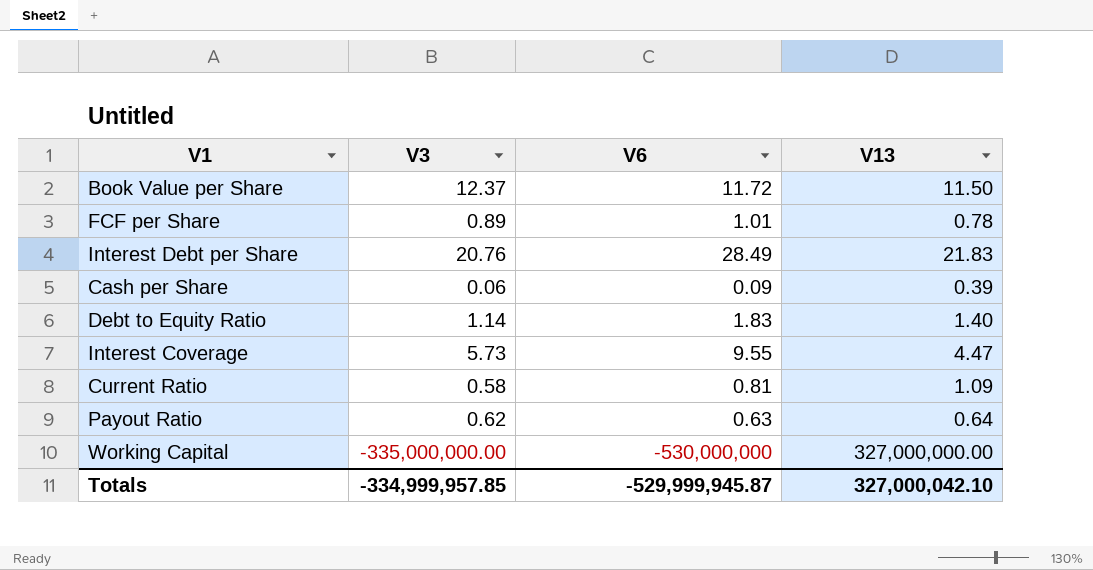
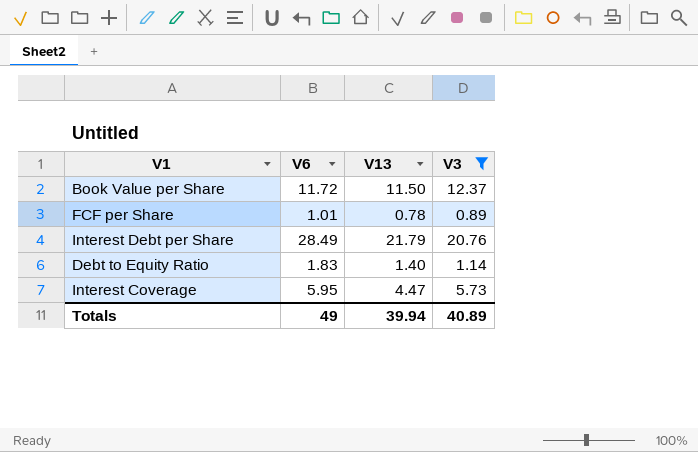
filter: none -> V3 >= 0.89
column V3 | position: 2 -> 4
Interest Debt per Share | V13: 21.83 -> 21.79
Interest Coverage | V6: 9.55 -> 5.95
Totals | V6: -529,999,945.87 -> 49
Totals | V13: 327,000,042.10 -> 39.94
Totals | V3: -334,999,957.85 -> 40.89

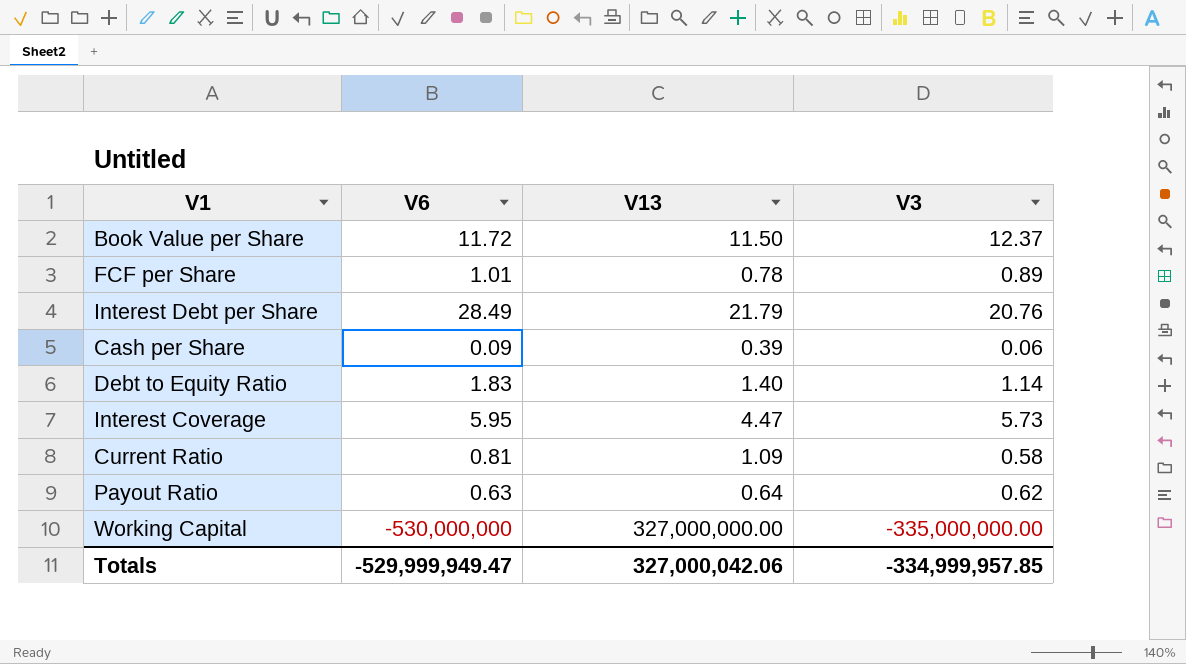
filter: V3 >= 0.89 -> none
Totals | V6: 49 -> -529,999,949.47
Totals | V13: 39.94 -> 327,000,042.06
Totals | V3: 40.89 -> -334,999,957.85

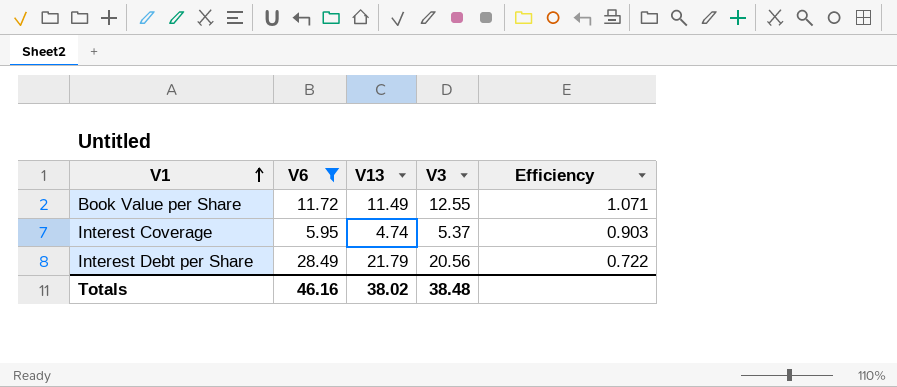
filter: none -> V6 >= 5.95
row order: none -> V1 ascending
column Efficiency | formula: none -> [V3] / [V6]
Book Value per Share | V13: 11.50 -> 11.49
Book Value per Share | V3: 12.37 -> 12.55
Interest Coverage | V13: 4.47 -> 4.74
Interest Coverage | V3: 5.73 -> 5.37
Interest Debt per Share | V3: 20.76 -> 20.56
Totals | V6: -529,999,949.47 -> 46.16
Totals | V13: 327,000,042.06 -> 38.02
Totals | V3: -334,999,957.85 -> 38.48

